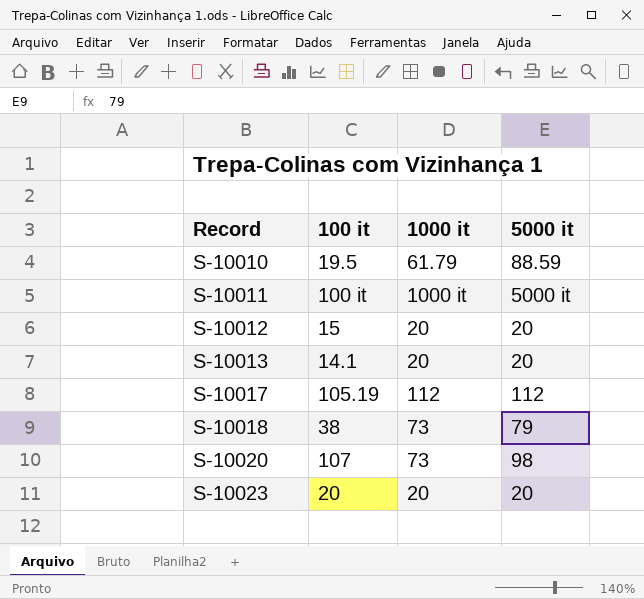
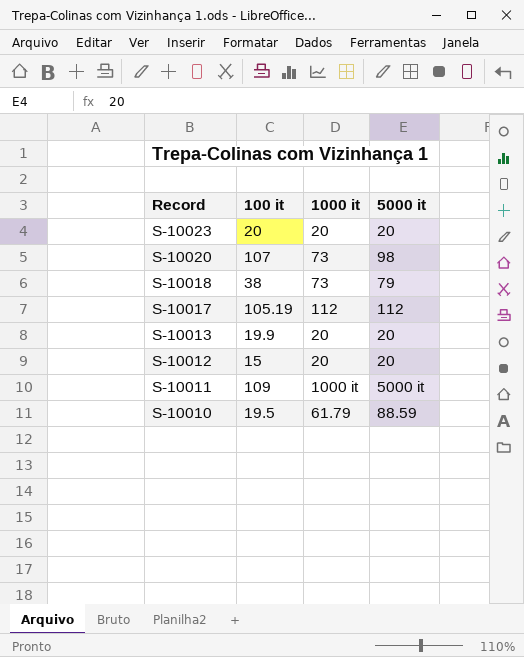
row order: Record ascending -> Record descending
S-10013 | 100 it: 14.1 -> 19.9
S-10011 | 100 it: 100 it -> 109

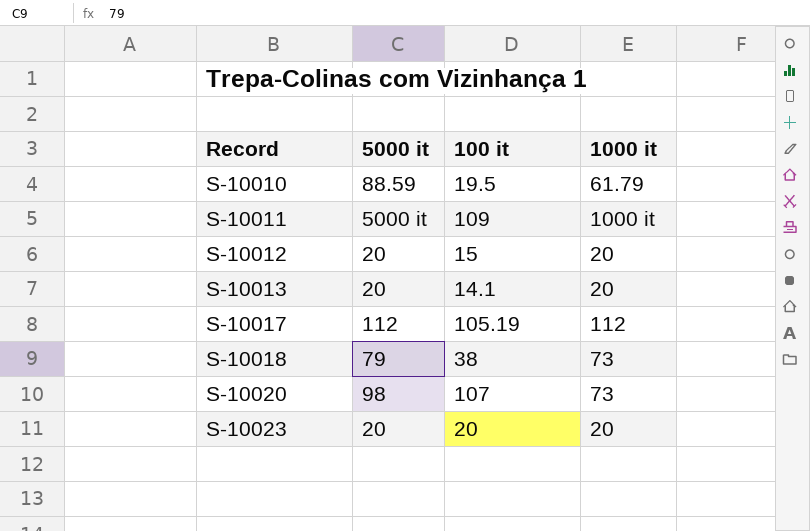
row order: Record descending -> Record ascending
column 5000 it | position: 4 -> 2
S-10013 | 100 it: 19.9 -> 14.1

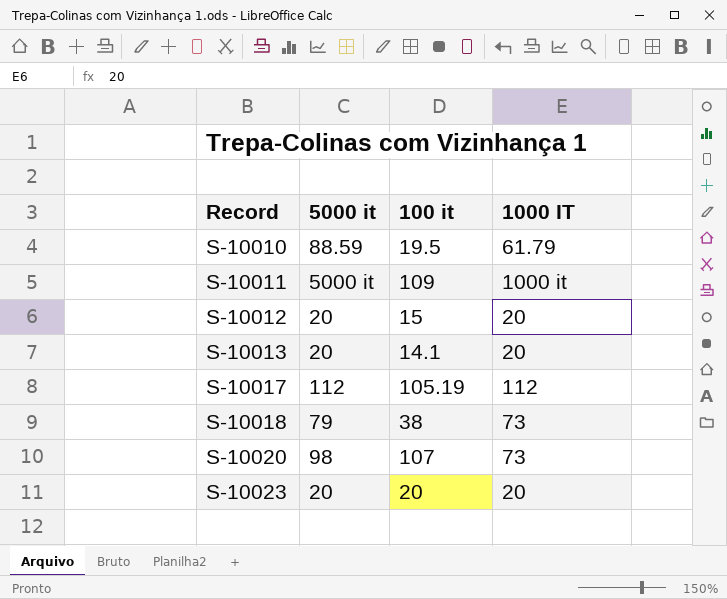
column name: 1000 it -> 1000 IT

